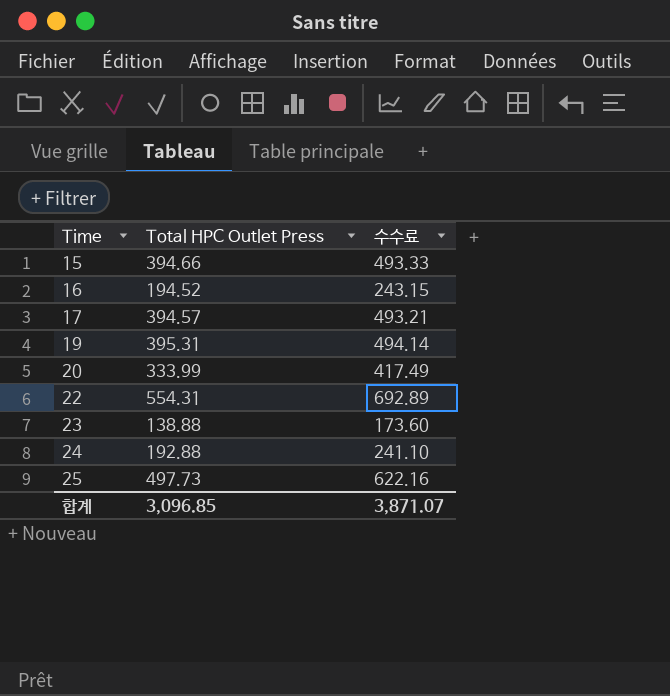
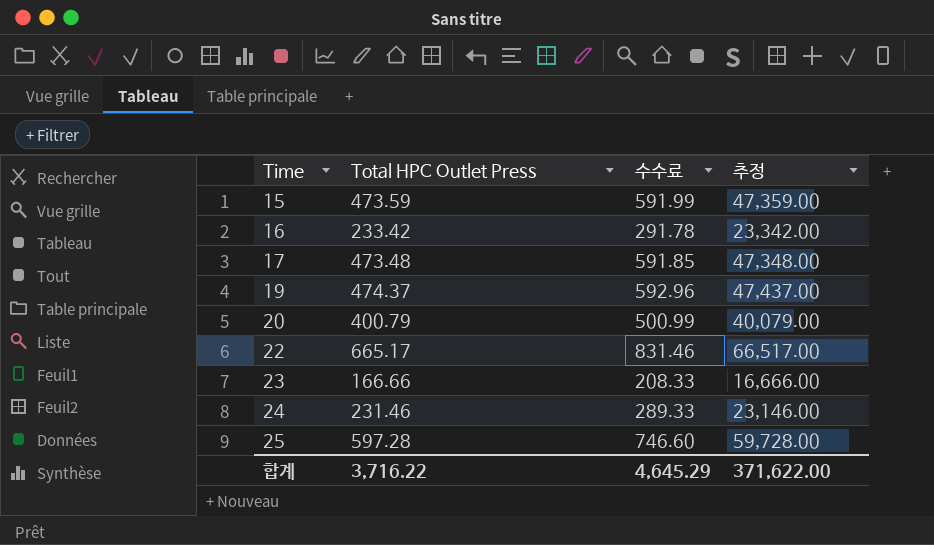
column 추정 | formula: none -> [Total HPC Outlet Press] * 100
15 | Total HPC Outlet Press: 394.66 -> 473.59
15 | 수수료: 493.33 -> 591.99
16 | Total HPC Outlet Press: 194.52 -> 233.42
16 | 수수료: 243.15 -> 291.78
17 | Total HPC Outlet Press: 394.57 -> 473.48
17 | 수수료: 493.21 -> 591.85
19 | Total HPC Outlet Press: 395.31 -> 474.37
19 | 수수료: 494.14 -> 592.96
20 | Total HPC Outlet Press: 333.99 -> 400.79
20 | 수수료: 417.49 -> 500.99
22 | Total HPC Outlet Press: 554.31 -> 665.17
22 | 수수료: 692.89 -> 831.46
23 | Total HPC Outlet Press: 138.88 -> 166.66
23 | 수수료: 173.60 -> 208.33
24 | Total HPC Outlet Press: 192.88 -> 231.46
24 | 수수료: 241.10 -> 289.33
25 | Total HPC Outlet Press: 497.73 -> 597.28
25 | 수수료: 622.16 -> 746.60
합계 | Total HPC Outlet Press: 3,096.85 -> 3,716.22
합계 | 수수료: 3,871.07 -> 4,645.29

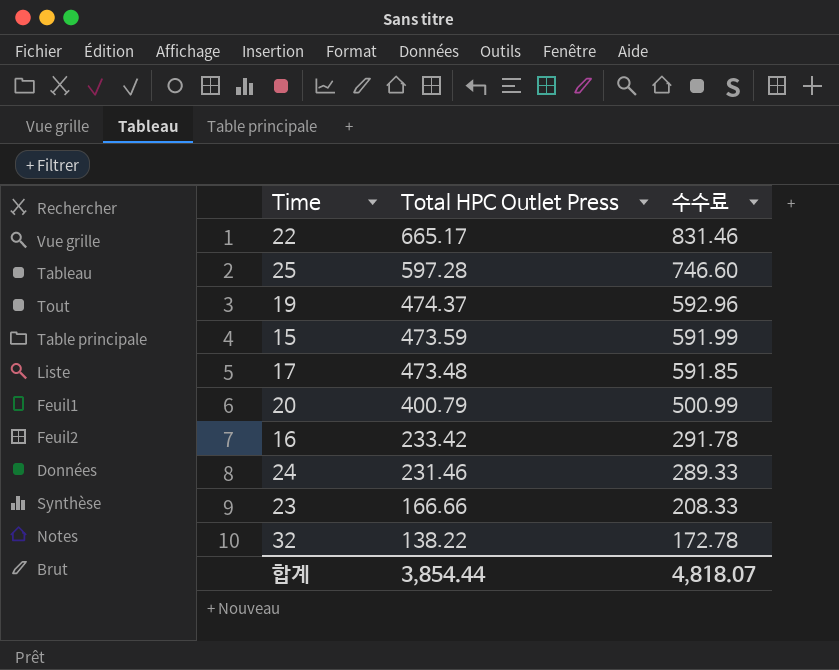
row order: Time ascending -> Total HPC Outlet Press descending
column 추정 | formula: [Total HPC Outlet Press] * 100 -> none
row 32: none -> 138.22 | 172.78
합계 | Total HPC Outlet Press: 3,716.22 -> 3,854.44
합계 | 수수료: 4,645.29 -> 4,818.07

